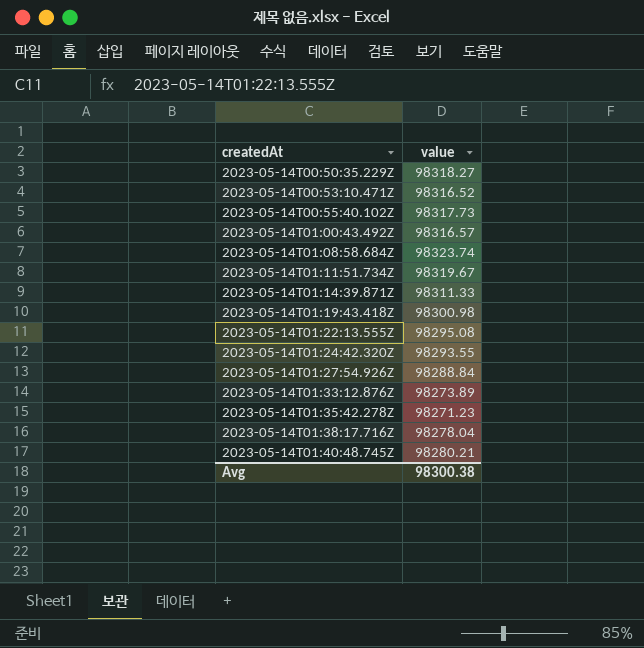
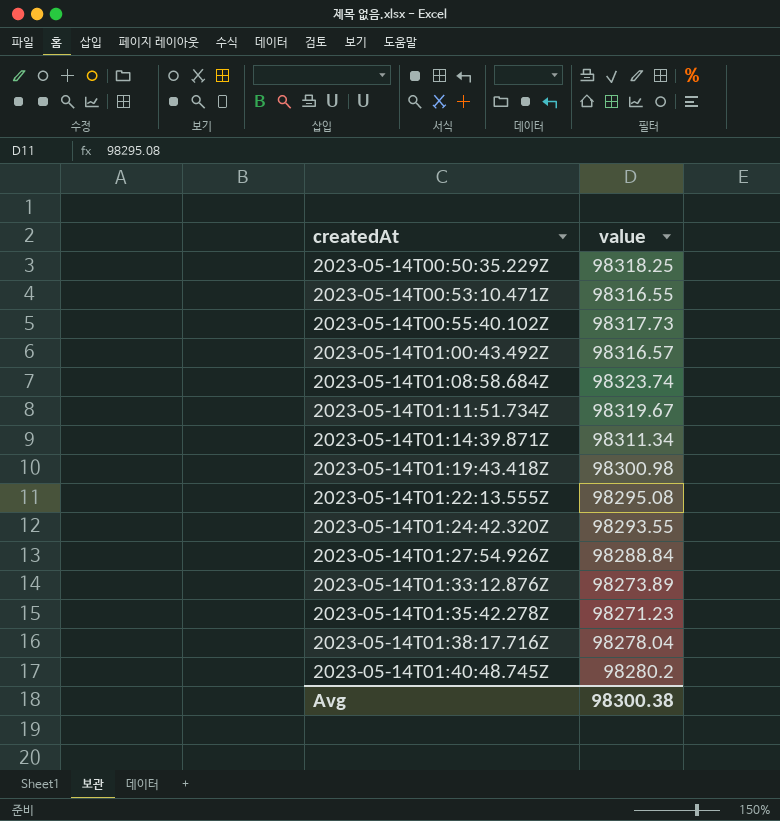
2023-05-14T00:50:35.229Z | value: 98318.27 -> 98318.25
2023-05-14T00:53:10.471Z | value: 98316.52 -> 98316.55
2023-05-14T01:14:39.871Z | value: 98311.33 -> 98311.34
2023-05-14T01:40:48.745Z | value: 98280.21 -> 98280.2

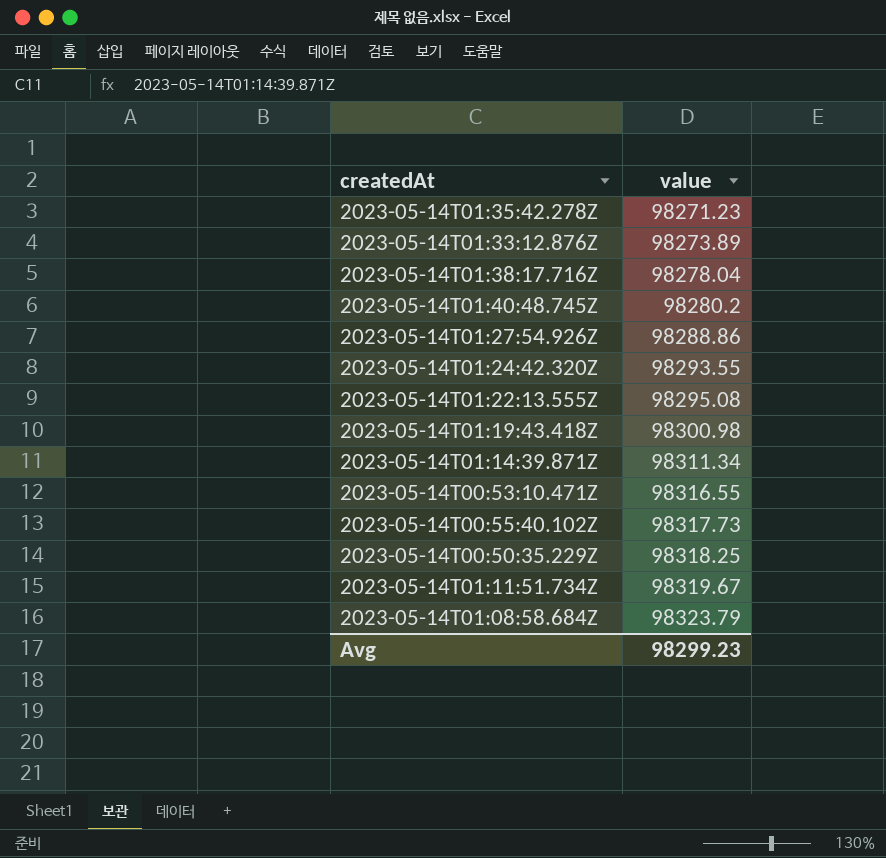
row order: createdAt ascending -> value ascending
row 2023-05-14T01:00:43.492Z: 98316.57 -> none
2023-05-14T01:27:54.926Z | value: 98288.84 -> 98288.86
2023-05-14T01:08:58.684Z | value: 98323.74 -> 98323.79
Avg | value: 98300.38 -> 98299.23

